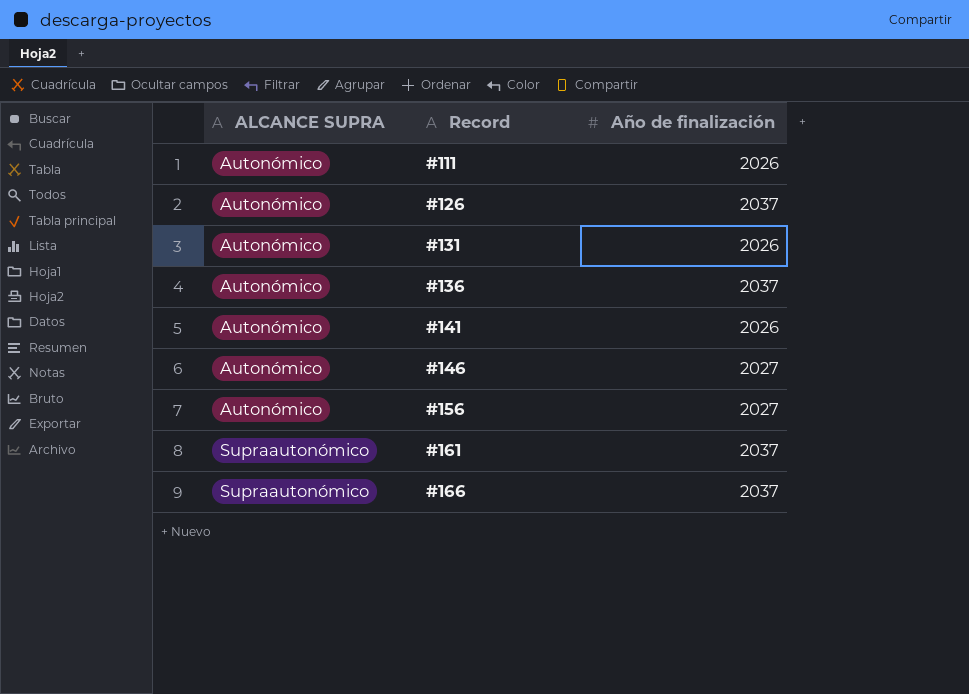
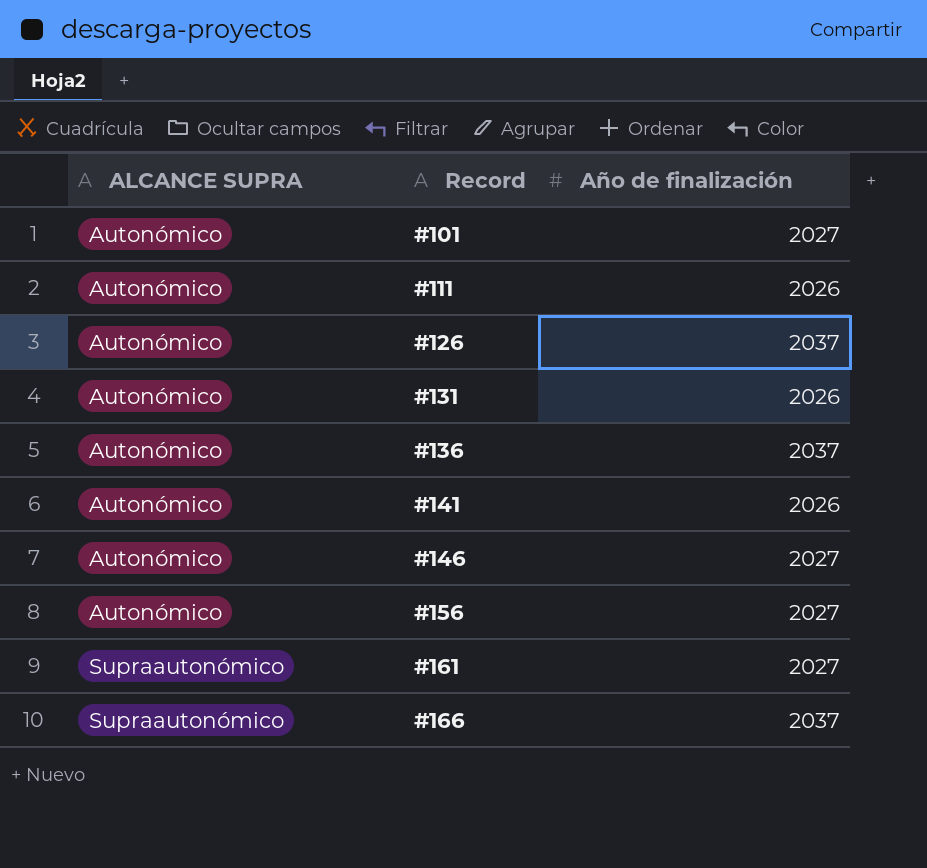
row #101: none -> Autonómico | 2027
#161 | Año de finalización: 2037 -> 2027

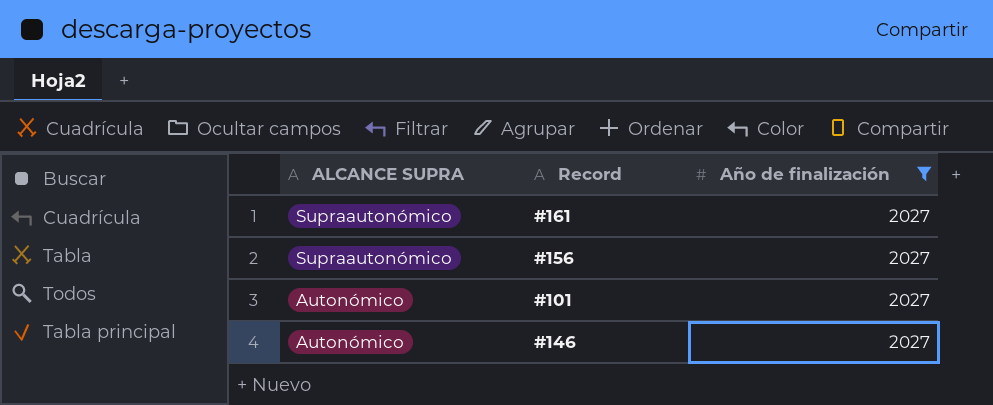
filter: none -> Año de finalización = 2027
row order: ALCANCE SUPRA ascending -> ALCANCE SUPRA descending
#156 | ALCANCE SUPRA: Autonómico -> Supraautonómico

